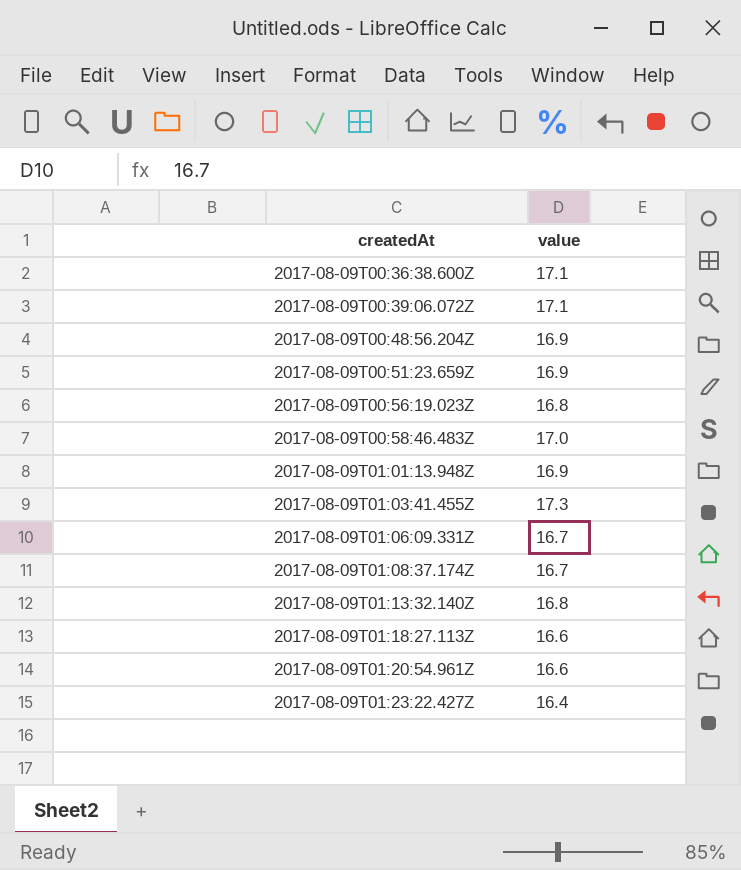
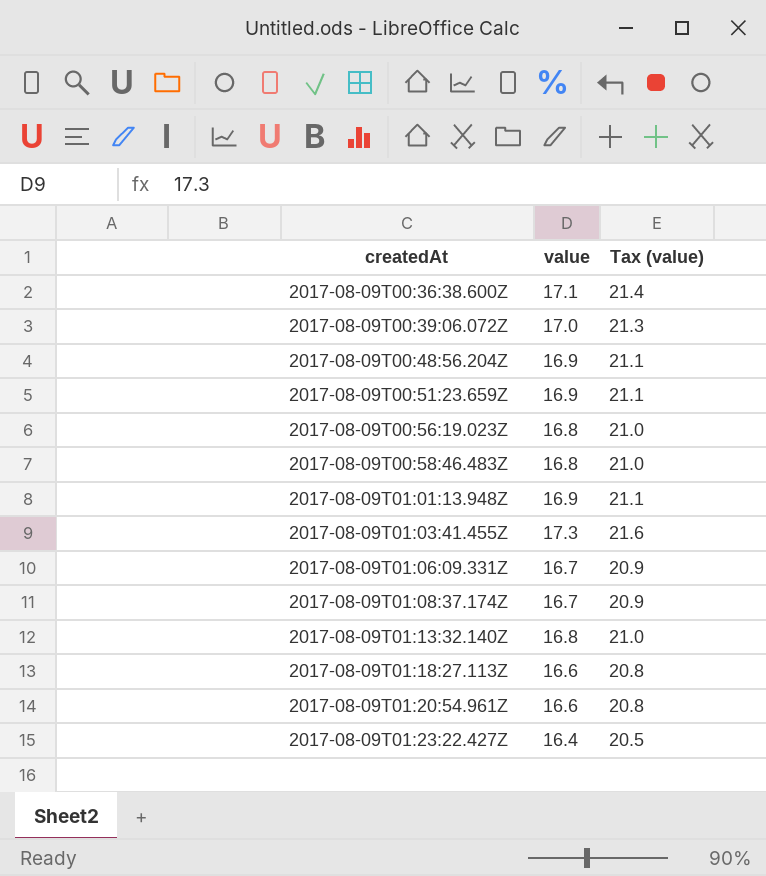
column Tax (value) | formula: none -> [value] * 1.25
2017-08-09T00:39:06.072Z | value: 17.1 -> 17.0
2017-08-09T00:58:46.483Z | value: 17.0 -> 16.8

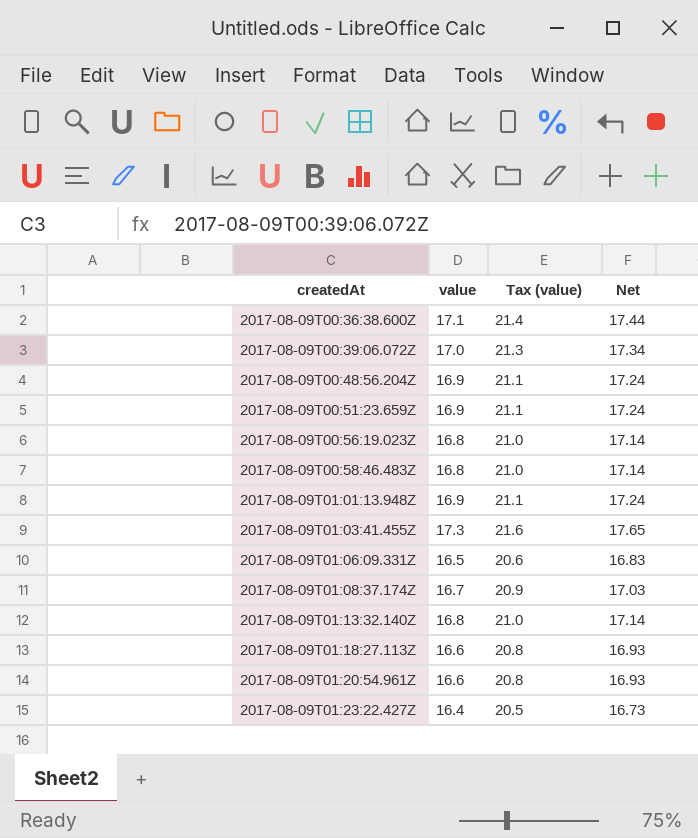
column Net | formula: none -> [value] * 1.02
2017-08-09T01:06:09.331Z | value: 16.7 -> 16.5
2017-08-09T01:06:09.331Z | Tax (value): 20.9 -> 20.6

